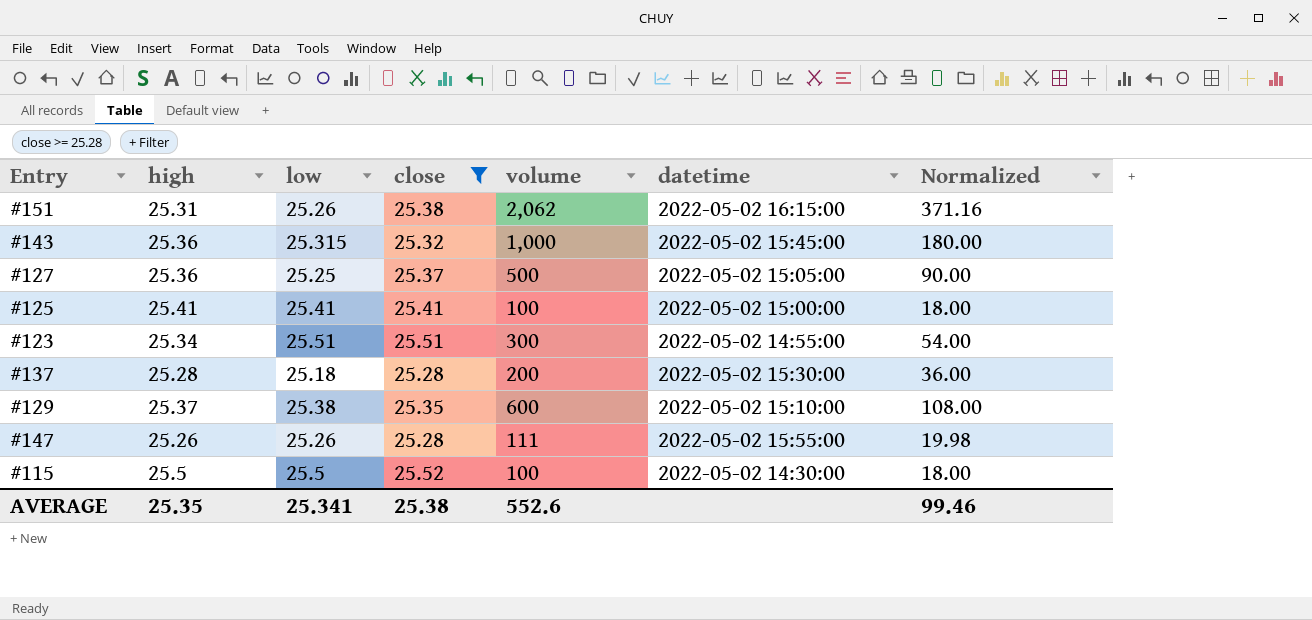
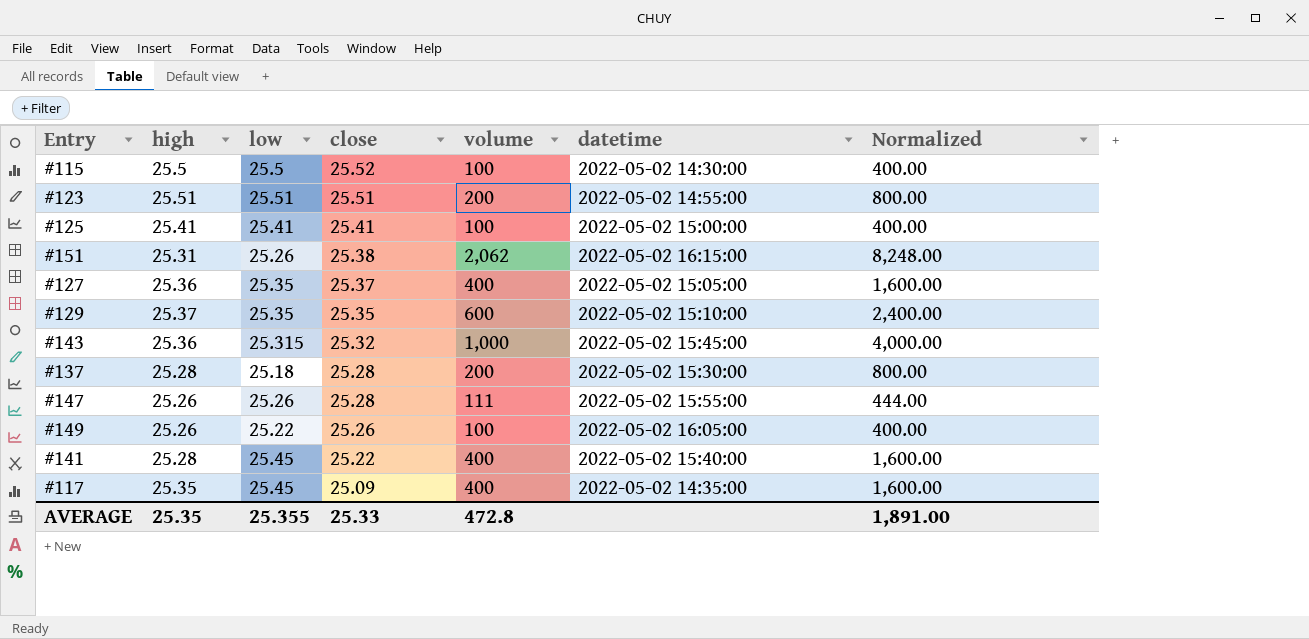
filter: close >= 25.28 -> none
row order: none -> close descending
column Normalized | formula: [volume] * 0.18 -> [volume] * 4
#123 | high: 25.34 -> 25.51
#123 | volume: 300 -> 200
#127 | low: 25.25 -> 25.35
#127 | volume: 500 -> 400
#129 | low: 25.38 -> 25.35
AVERAGE | low: 25.341 -> 25.355
AVERAGE | close: 25.38 -> 25.33
AVERAGE | volume: 552.6 -> 472.8
AVERAGE | Normalized: 99.46 -> 1,891.00

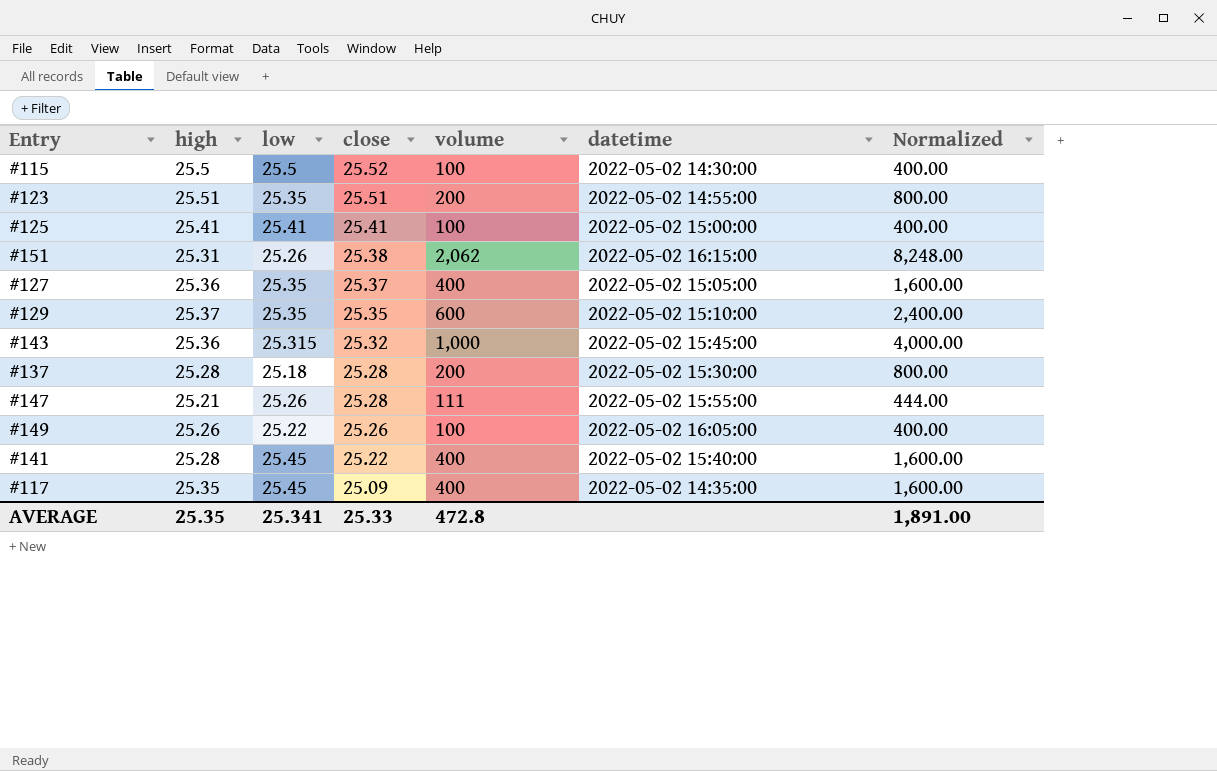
#123 | low: 25.51 -> 25.35
#147 | high: 25.26 -> 25.21
AVERAGE | low: 25.355 -> 25.341

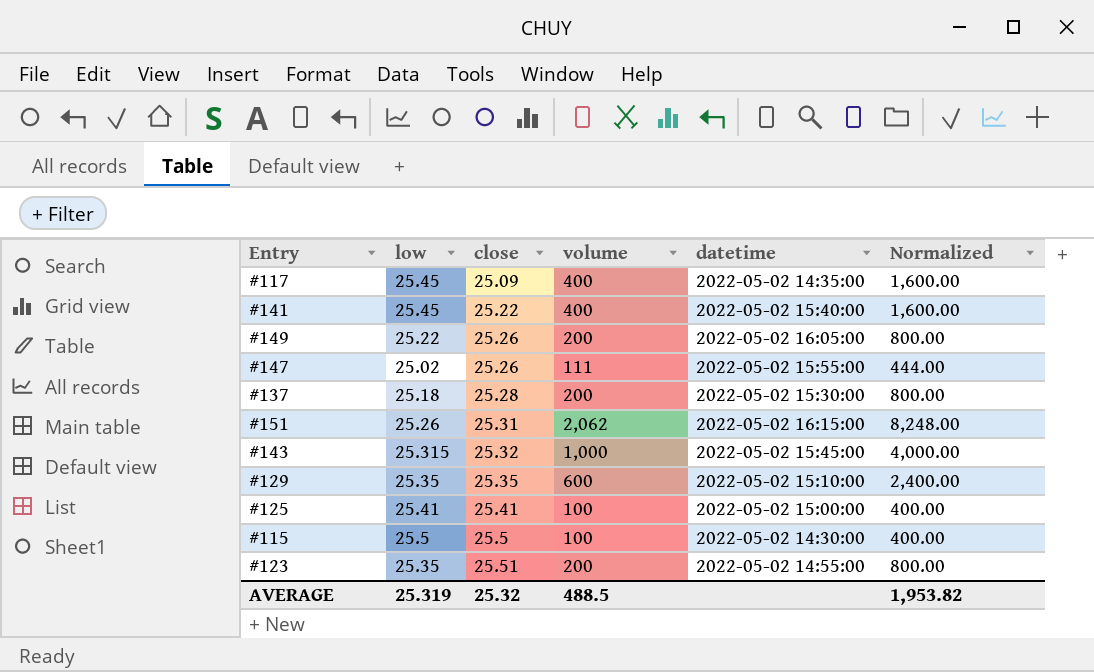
row order: close descending -> close ascending
column high | position: 2 -> none
row #127: 25.36 | 25.35 | 25.37 | 400 | 2022-05-02 15:05:00 | 1,600.00 -> none
#149 | volume: 100 -> 200
#149 | Normalized: 400.00 -> 800.00
#147 | low: 25.26 -> 25.02
#147 | close: 25.28 -> 25.26
#151 | close: 25.38 -> 25.31
#115 | close: 25.52 -> 25.5
AVERAGE | low: 25.341 -> 25.319
AVERAGE | close: 25.33 -> 25.32
AVERAGE | volume: 472.8 -> 488.5
AVERAGE | Normalized: 1,891.00 -> 1,953.82

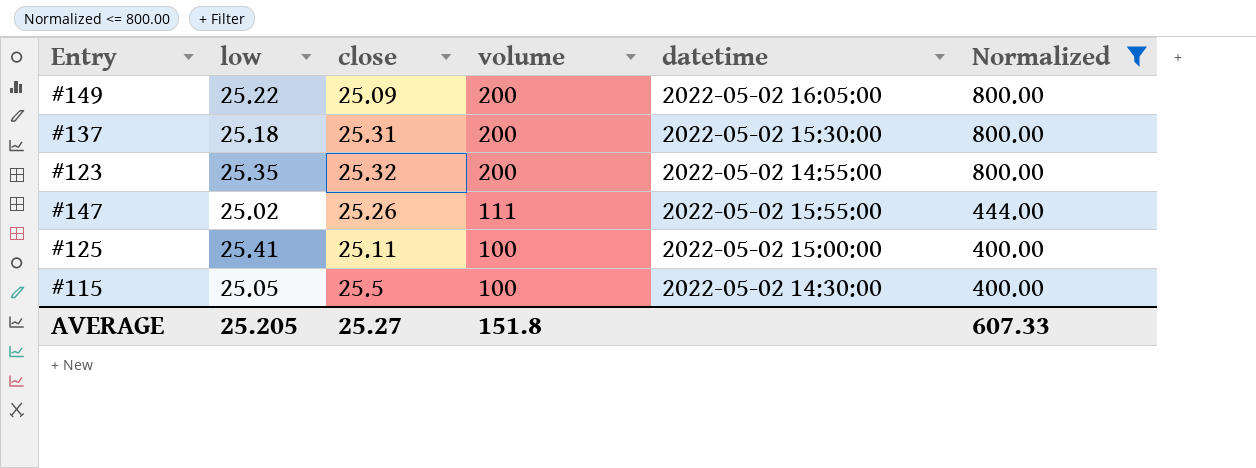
filter: none -> Normalized <= 800.00
row order: close ascending -> volume descending
#149 | close: 25.26 -> 25.09
#137 | close: 25.28 -> 25.31
#123 | close: 25.51 -> 25.32
#125 | close: 25.41 -> 25.11
#115 | low: 25.5 -> 25.05
AVERAGE | low: 25.319 -> 25.205
AVERAGE | close: 25.32 -> 25.27
AVERAGE | volume: 488.5 -> 151.8
AVERAGE | Normalized: 1,953.82 -> 607.33

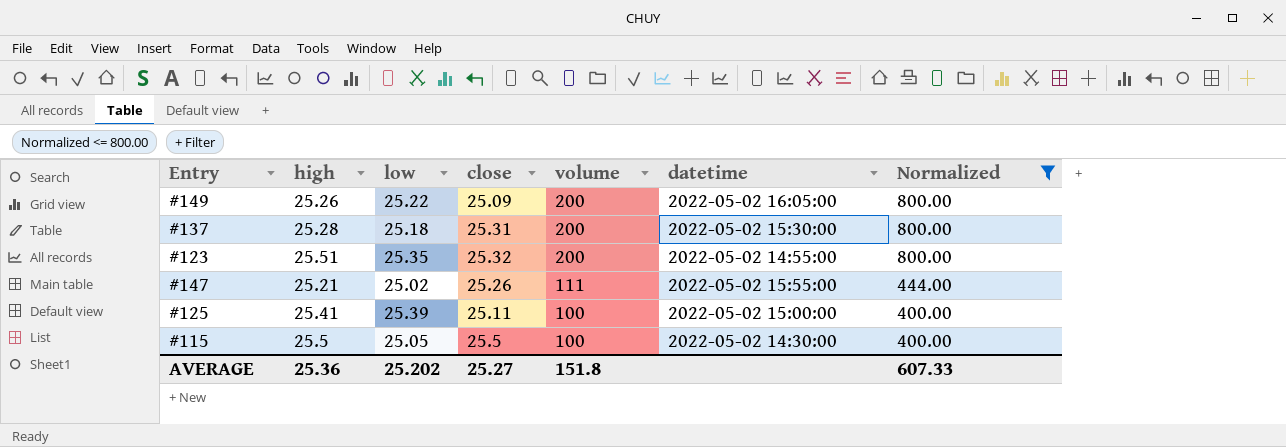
column high | position: none -> 2
#125 | low: 25.41 -> 25.39
AVERAGE | low: 25.205 -> 25.202

